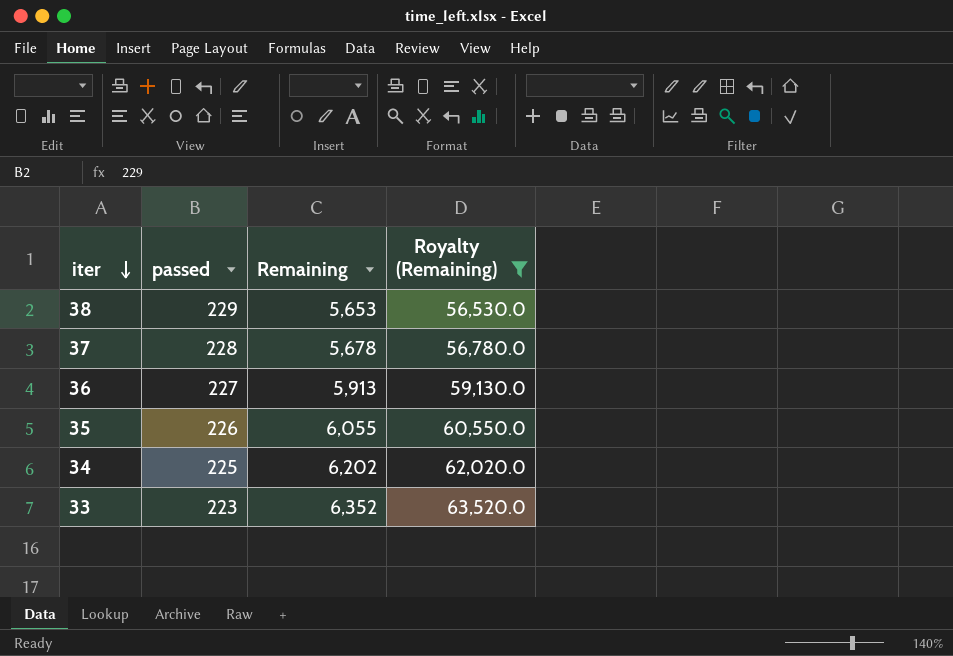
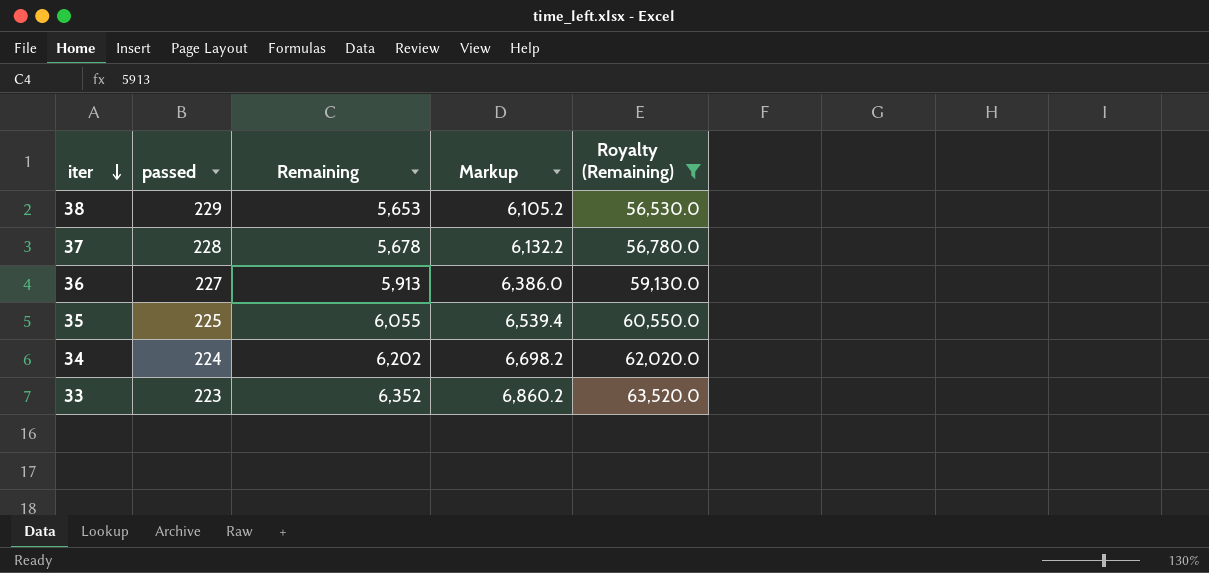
column Markup | formula: none -> [Remaining] * 1.08
35 | passed: 226 -> 225
34 | passed: 225 -> 224

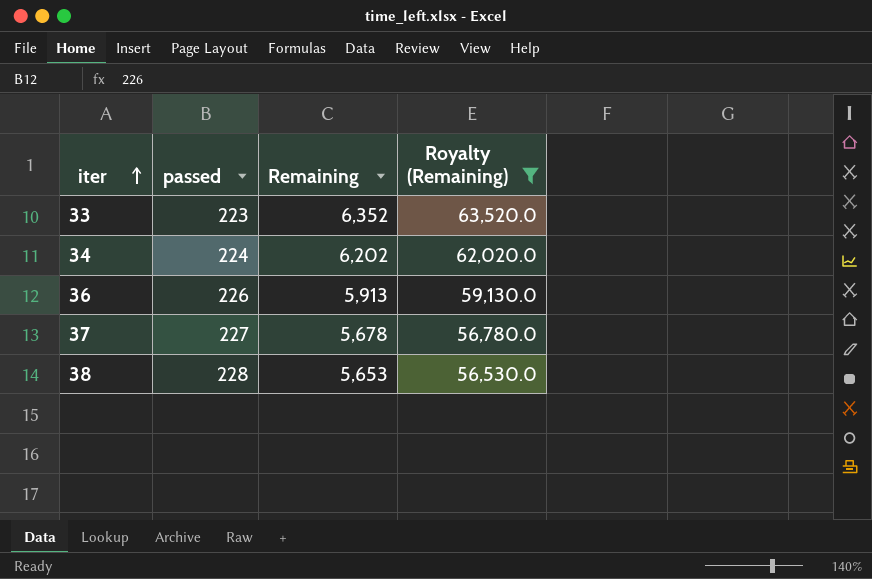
row order: iter descending -> iter ascending
column Markup | formula: [Remaining] * 1.08 -> none
row 35: 225 | 6,055 | 6,539.4 | 60,550.0 -> none
36 | passed: 227 -> 226
37 | passed: 228 -> 227
38 | passed: 229 -> 228

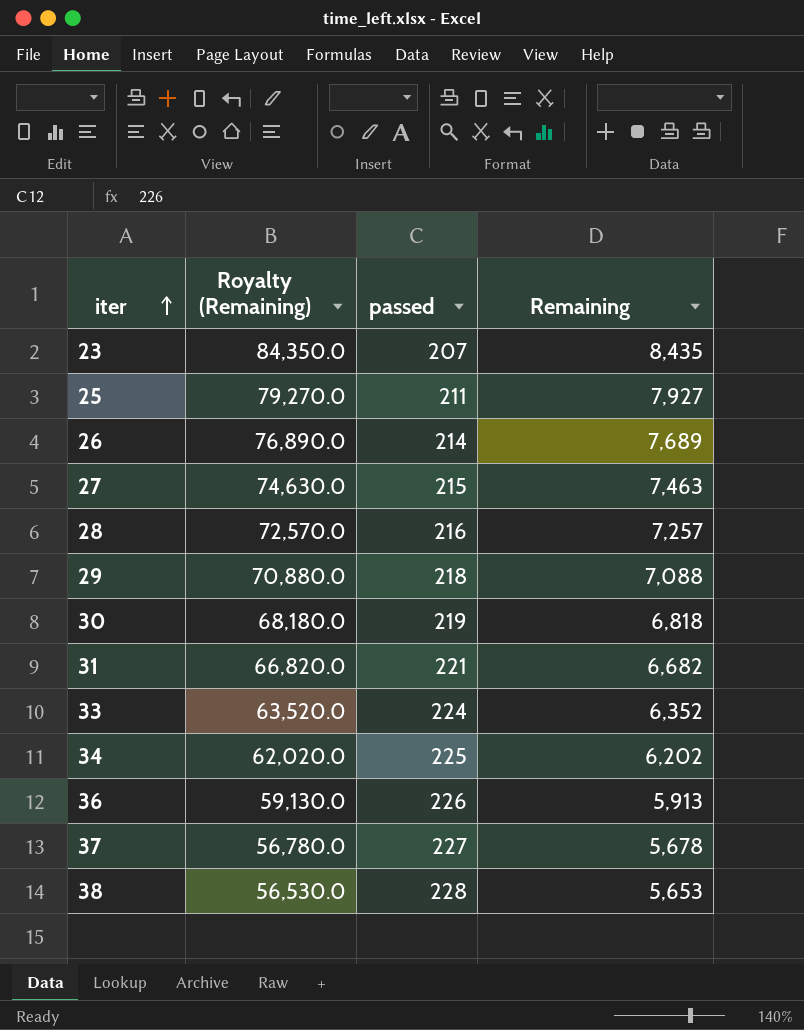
filter: Royalty (Remaining) <= 63,520.0 -> none
column Royalty (Remaining) | position: 4 -> 2
33 | passed: 223 -> 224
34 | passed: 224 -> 225

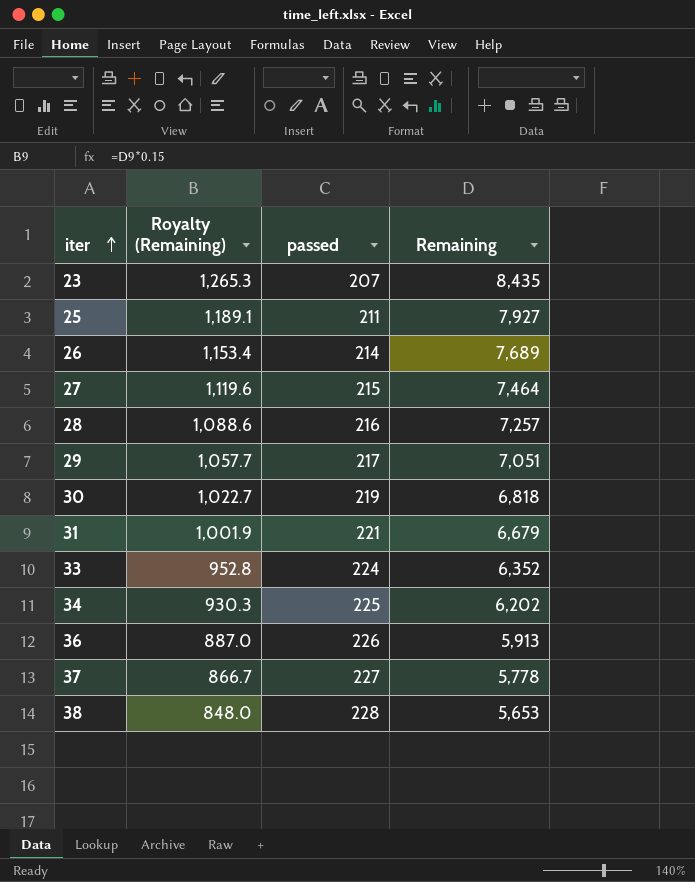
column Royalty (Remaining) | formula: [Remaining] * 10 -> [Remaining] * 0.15
27 | Remaining: 7,463 -> 7,464
29 | passed: 218 -> 217
29 | Remaining: 7,088 -> 7,051
31 | Remaining: 6,682 -> 6,679
37 | Remaining: 5,678 -> 5,778

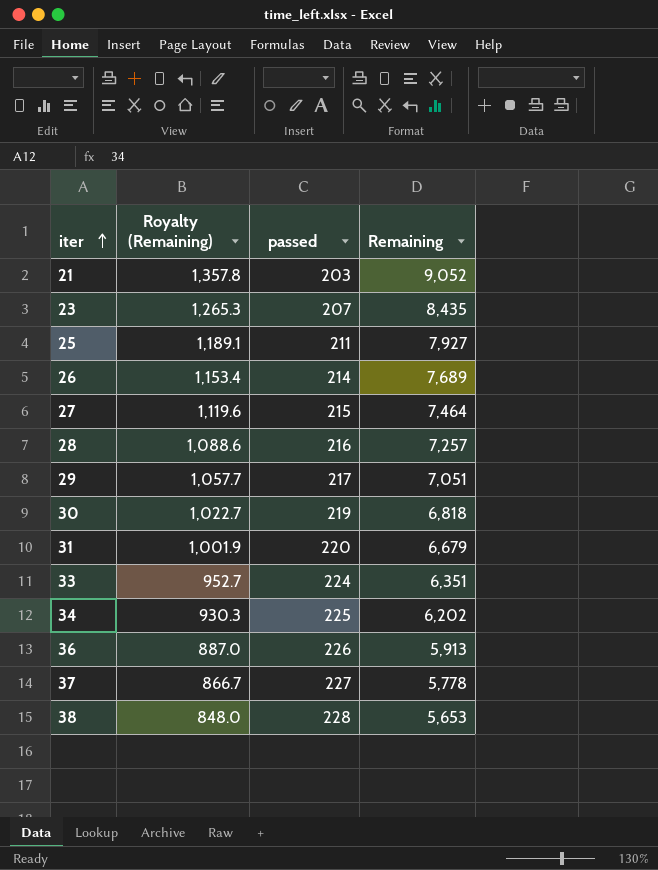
row 21: none -> 1,357.8 | 203 | 9,052
31 | passed: 221 -> 220
33 | Royalty (Remaining): 952.8 -> 952.7
33 | Remaining: 6,352 -> 6,351

